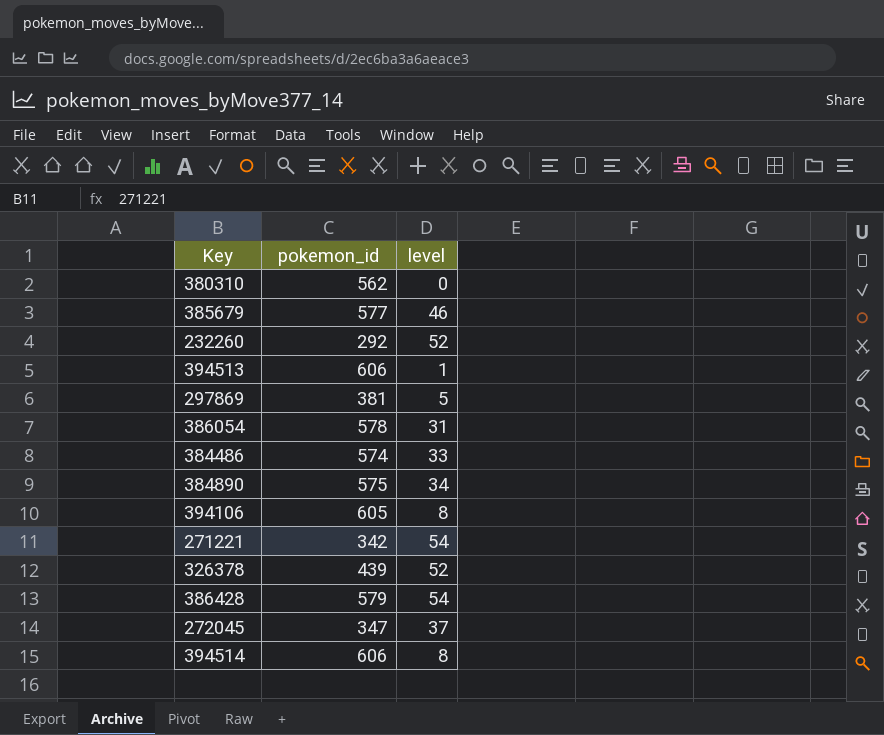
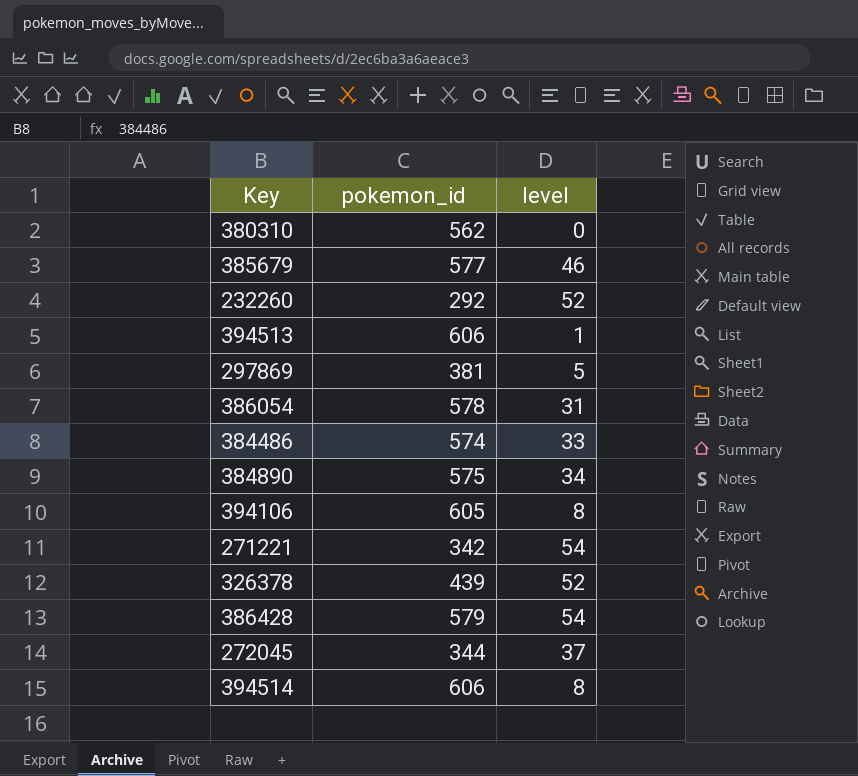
272045 | pokemon_id: 347 -> 344

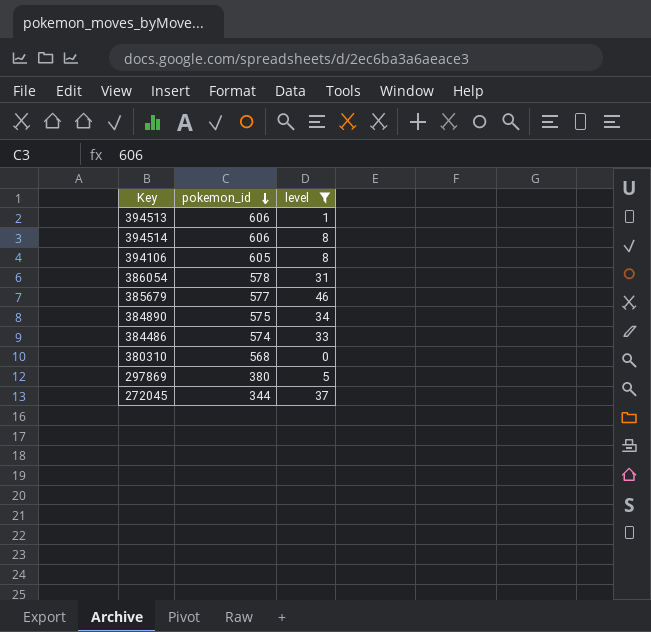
filter: none -> level <= 46
row order: none -> pokemon_id descending
380310 | pokemon_id: 562 -> 568
297869 | pokemon_id: 381 -> 380

